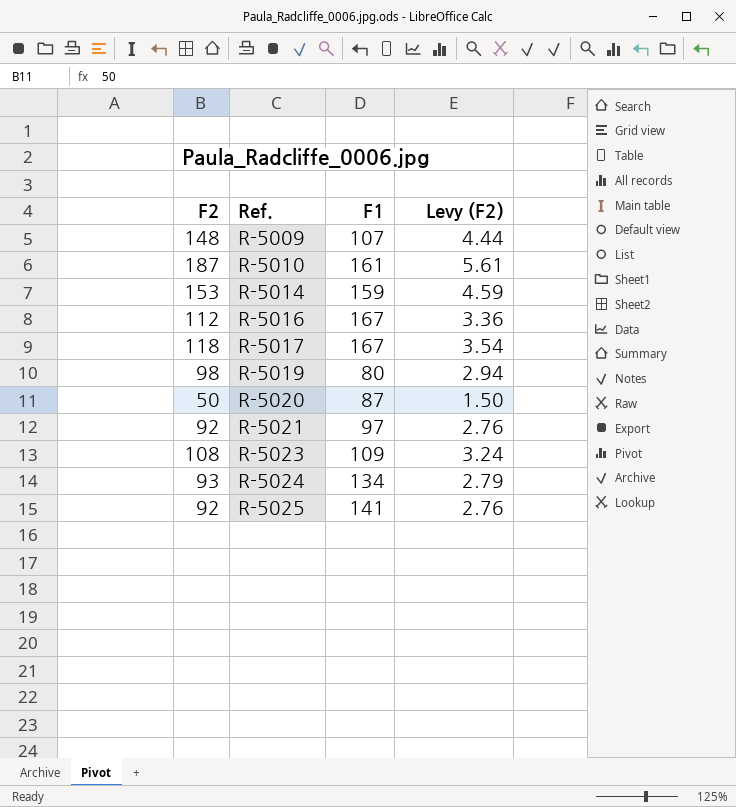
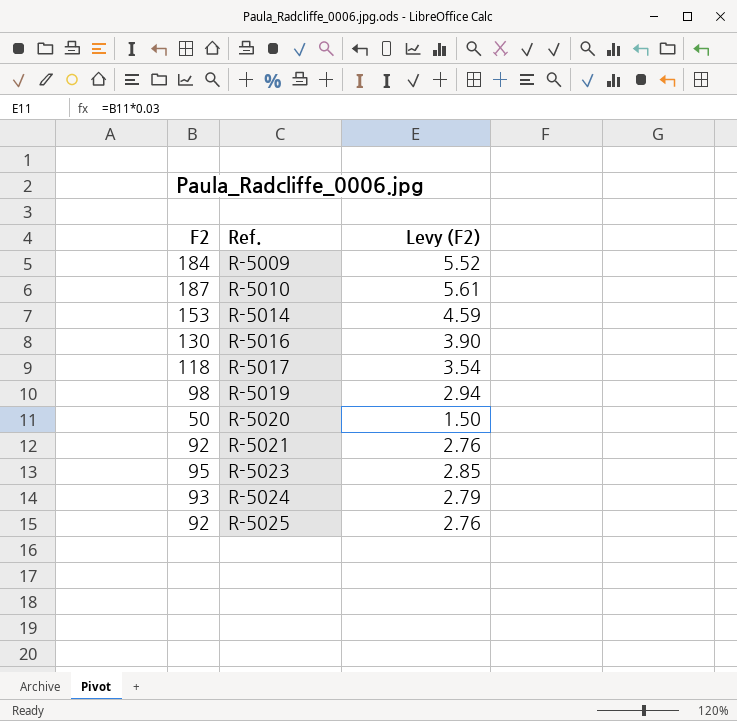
column F1 | position: 3 -> none
R-5009 | F2: 148 -> 184
R-5009 | Levy (F2): 4.44 -> 5.52
R-5016 | F2: 112 -> 130
R-5016 | Levy (F2): 3.36 -> 3.90
R-5023 | F2: 108 -> 95
R-5023 | Levy (F2): 3.24 -> 2.85

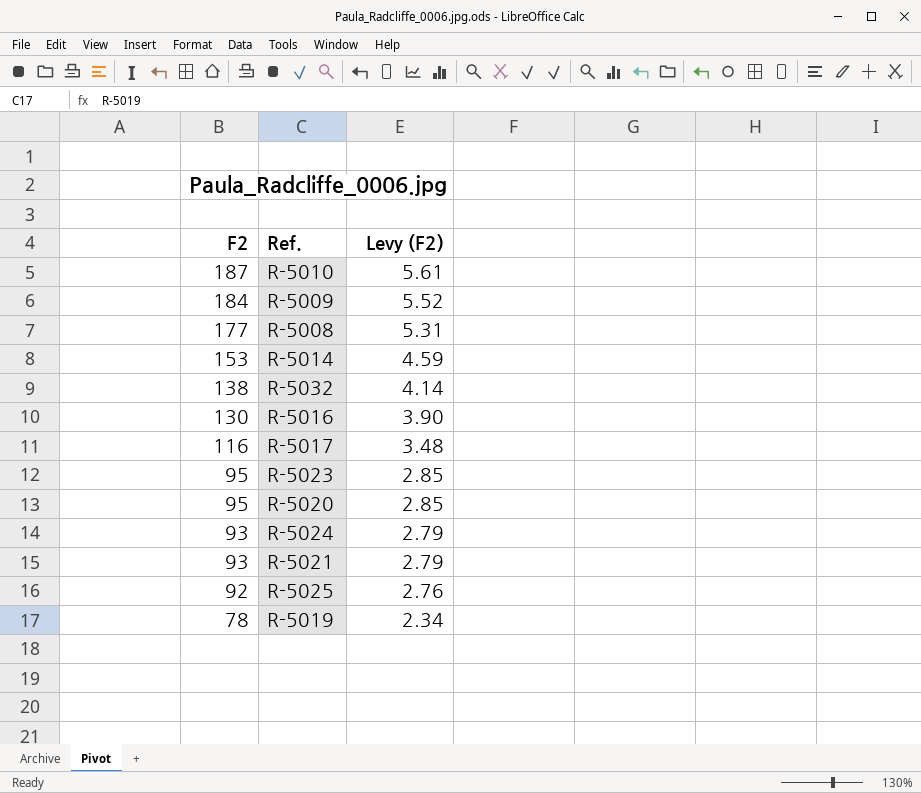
row order: Ref. ascending -> F2 descending
row R-5008: none -> 177 | 5.31
row R-5032: none -> 138 | 4.14
R-5017 | F2: 118 -> 116
R-5017 | Levy (F2): 3.54 -> 3.48
R-5020 | F2: 50 -> 95
R-5020 | Levy (F2): 1.50 -> 2.85
R-5021 | F2: 92 -> 93
R-5021 | Levy (F2): 2.76 -> 2.79
R-5019 | F2: 98 -> 78
R-5019 | Levy (F2): 2.94 -> 2.34

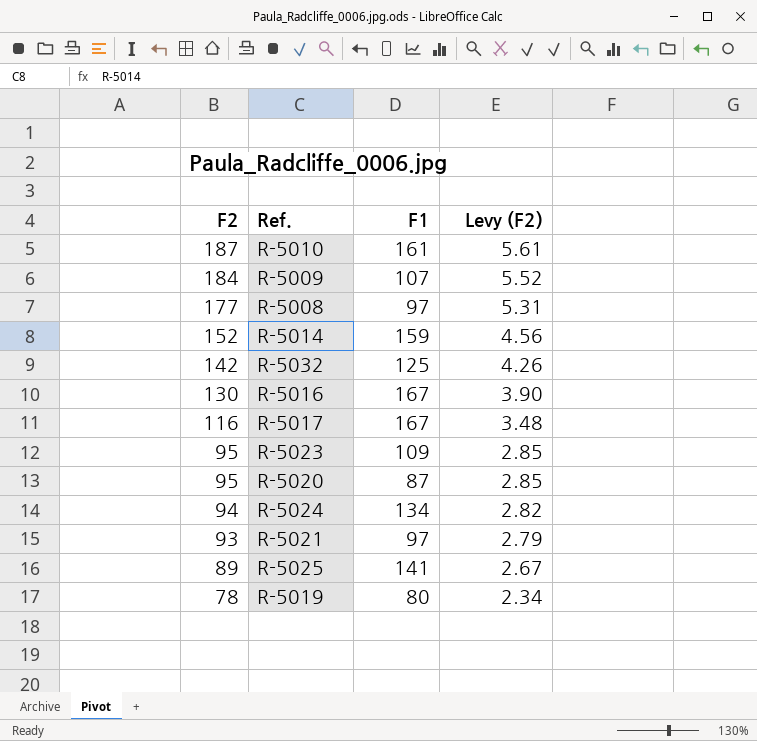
column F1 | position: none -> 3
R-5014 | F2: 153 -> 152
R-5014 | Levy (F2): 4.59 -> 4.56
R-5032 | F2: 138 -> 142
R-5032 | Levy (F2): 4.14 -> 4.26
R-5024 | F2: 93 -> 94
R-5024 | Levy (F2): 2.79 -> 2.82
R-5025 | F2: 92 -> 89
R-5025 | Levy (F2): 2.76 -> 2.67

